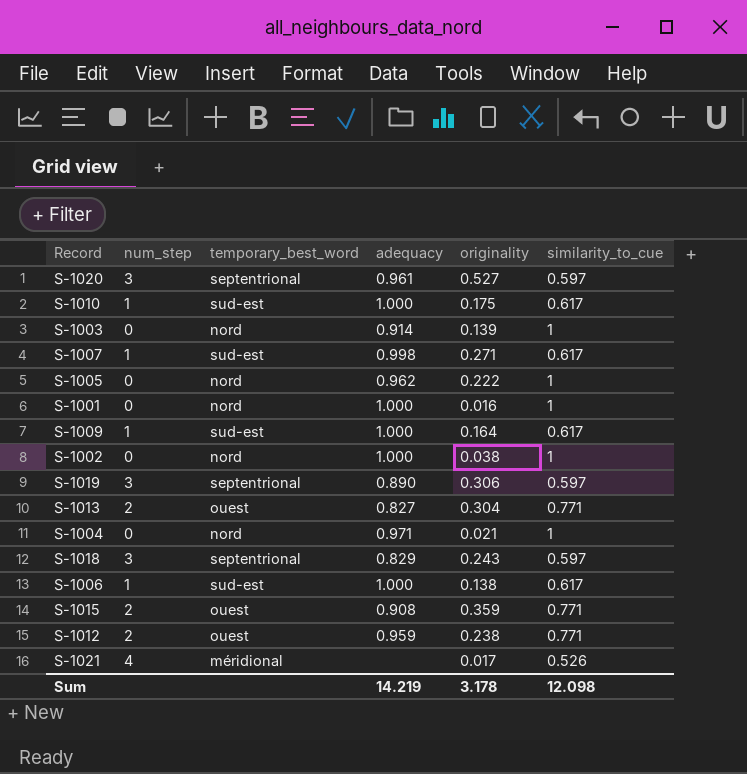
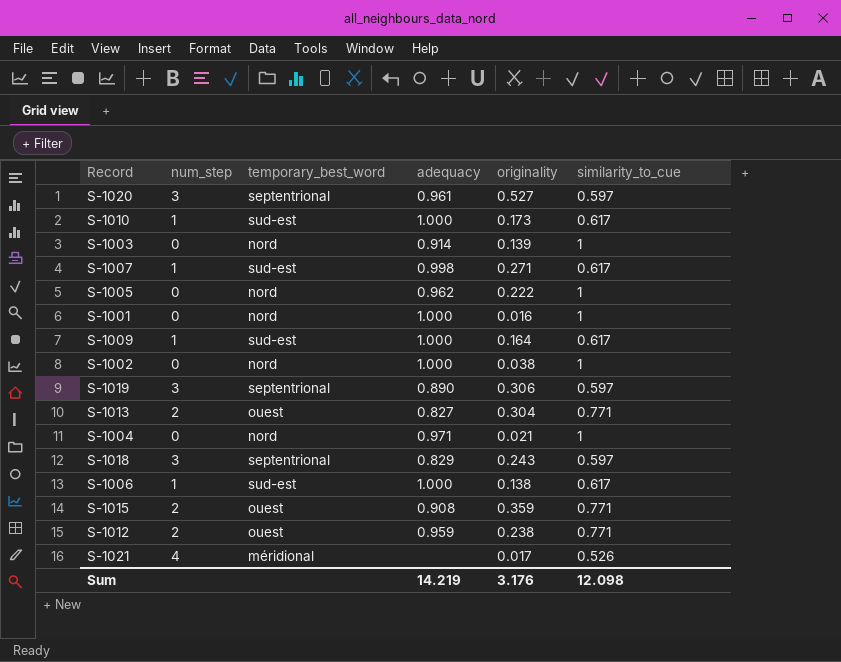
S-1010 | originality: 0.175 -> 0.173
Sum | originality: 3.178 -> 3.176

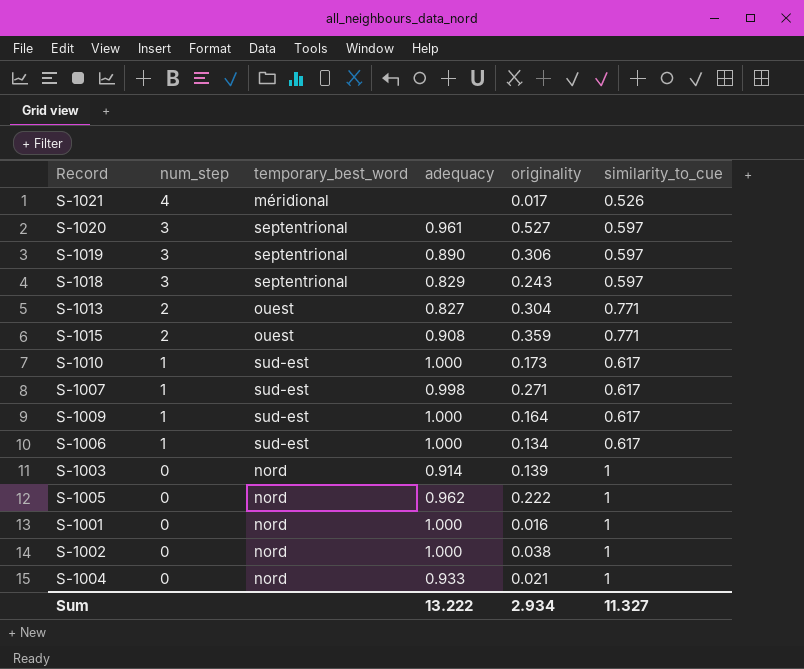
row order: none -> num_step descending
row S-1012: 2 | ouest | 0.959 | 0.238 | 0.771 -> none
S-1006 | originality: 0.138 -> 0.134
S-1004 | adequacy: 0.971 -> 0.933
Sum | adequacy: 14.219 -> 13.222
Sum | originality: 3.176 -> 2.934
Sum | similarity_to_cue: 12.098 -> 11.327

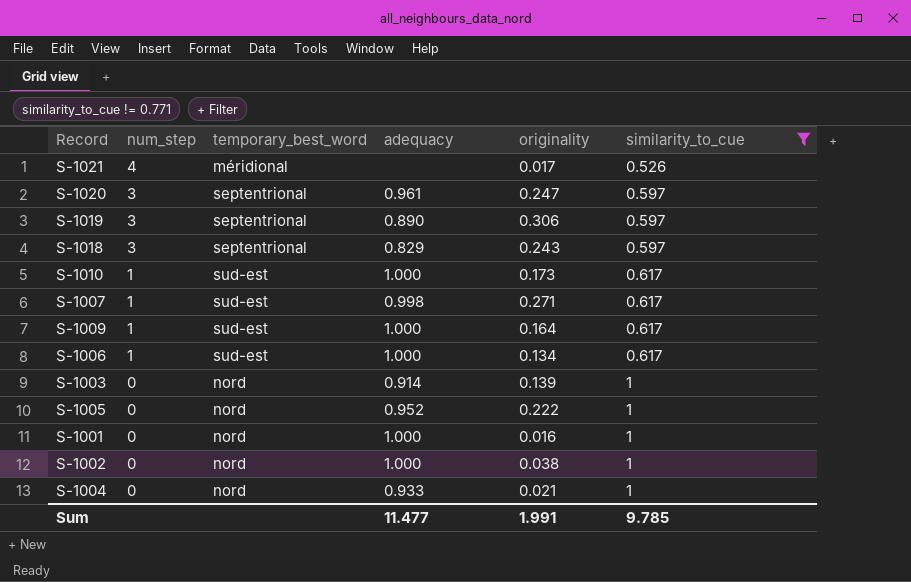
filter: none -> similarity_to_cue != 0.771
S-1020 | originality: 0.527 -> 0.247
S-1005 | adequacy: 0.962 -> 0.952
Sum | adequacy: 13.222 -> 11.477
Sum | originality: 2.934 -> 1.991
Sum | similarity_to_cue: 11.327 -> 9.785

